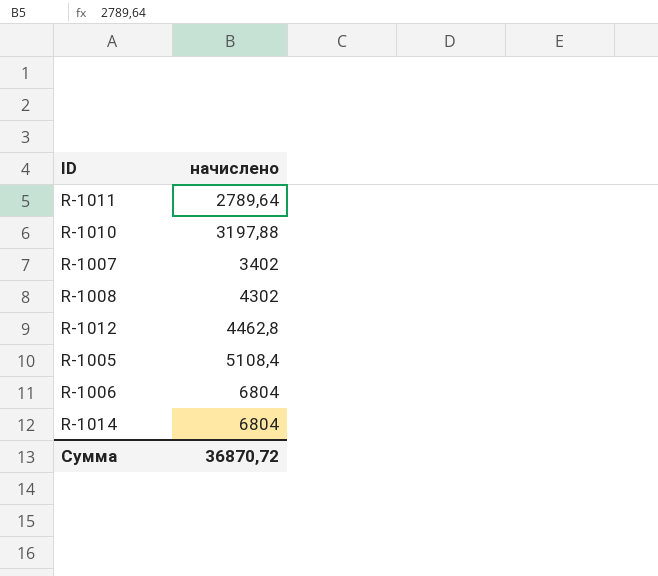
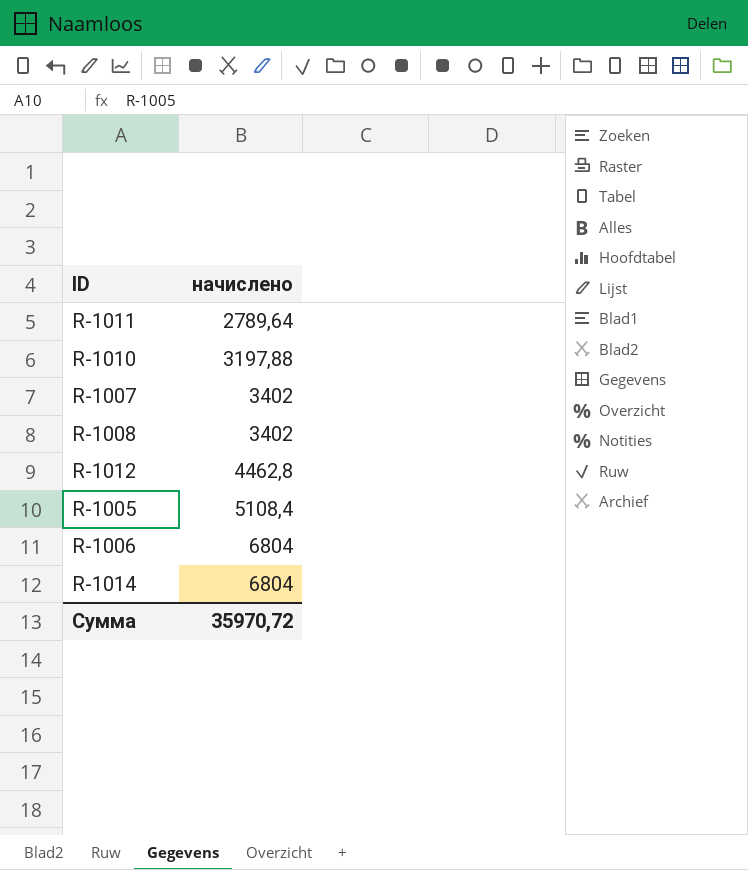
R-1008 | начислено: 4302 -> 3402
Сумма | начислено: 36870,72 -> 35970,72

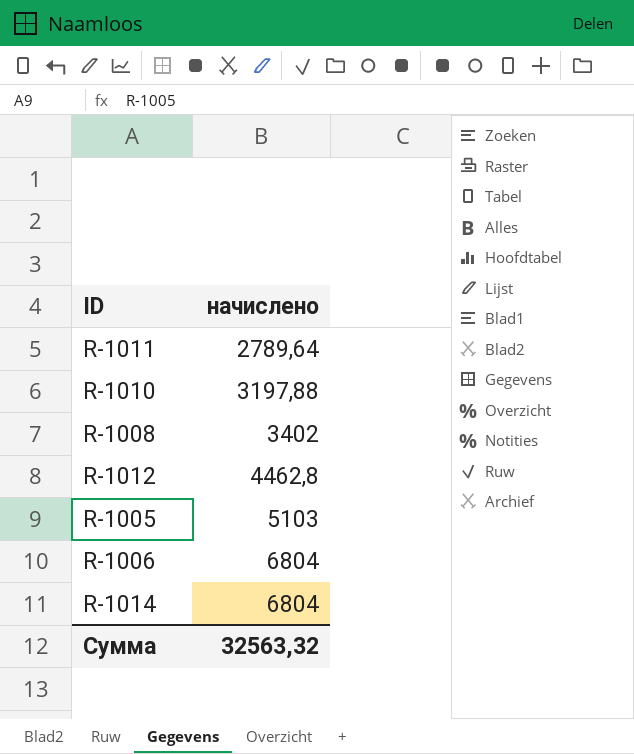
row R-1007: 3402 -> none
R-1005 | начислено: 5108,4 -> 5103
Сумма | начислено: 35970,72 -> 32563,32

